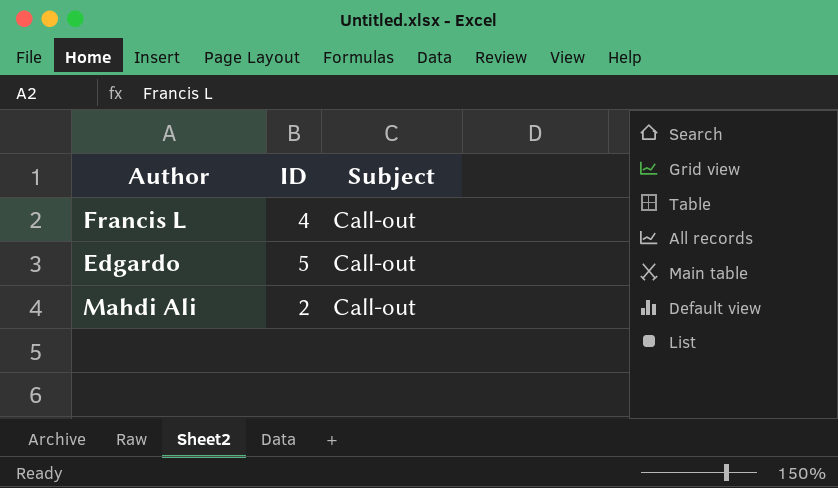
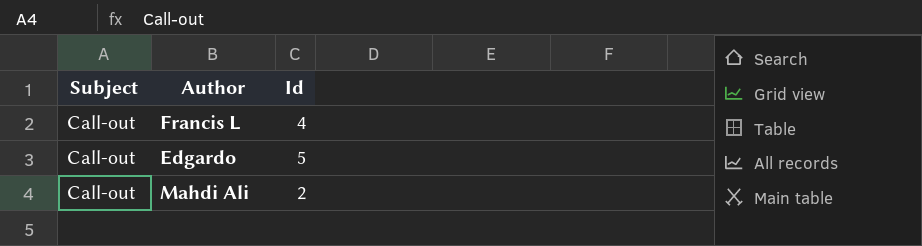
column Subject | position: 3 -> 1
column name: ID -> Id

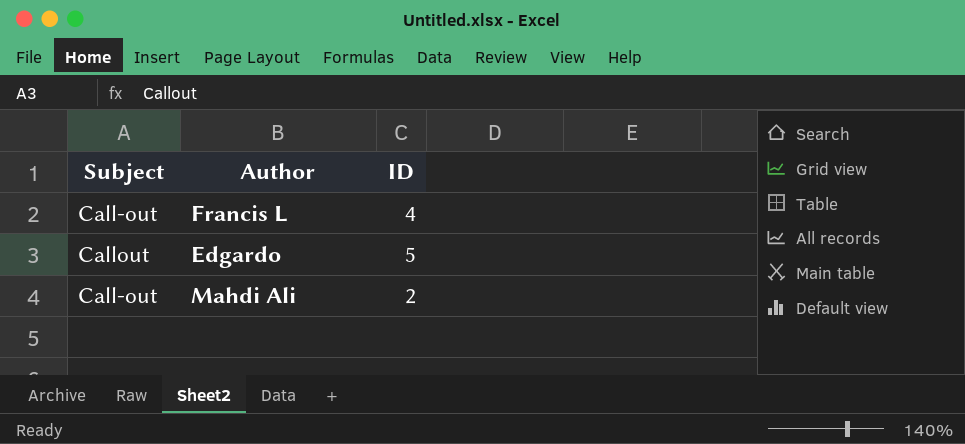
column name: Id -> ID
Edgardo | Subject: Call-out -> Callout

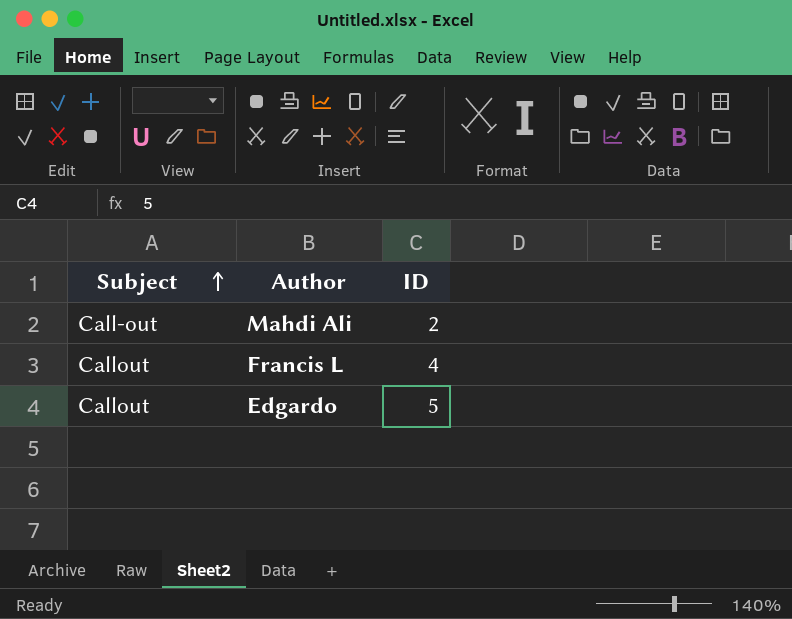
row order: none -> Subject ascending
Francis L | Subject: Call-out -> Callout

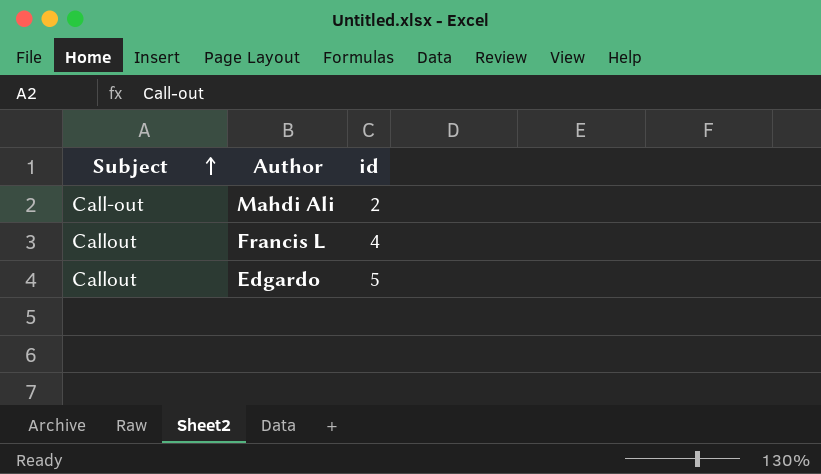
column name: ID -> id

